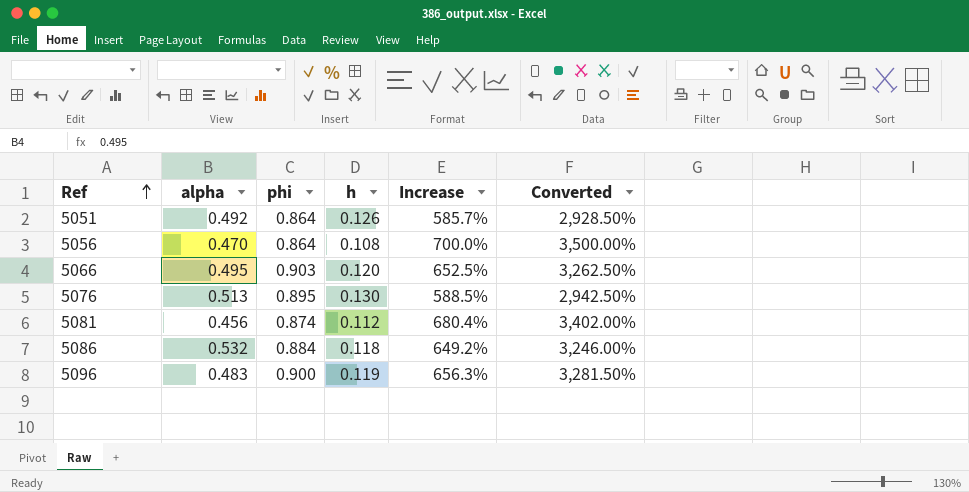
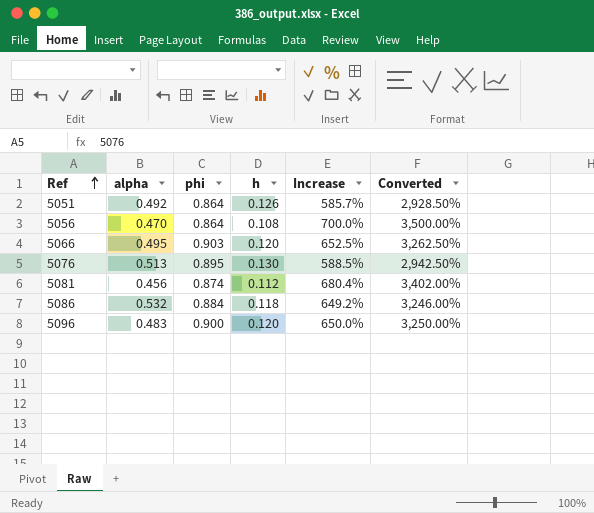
5096 | h: 0.119 -> 0.120
5096 | Increase: 656.3% -> 650.0%
5096 | Converted: 3,281.50% -> 3,250.00%

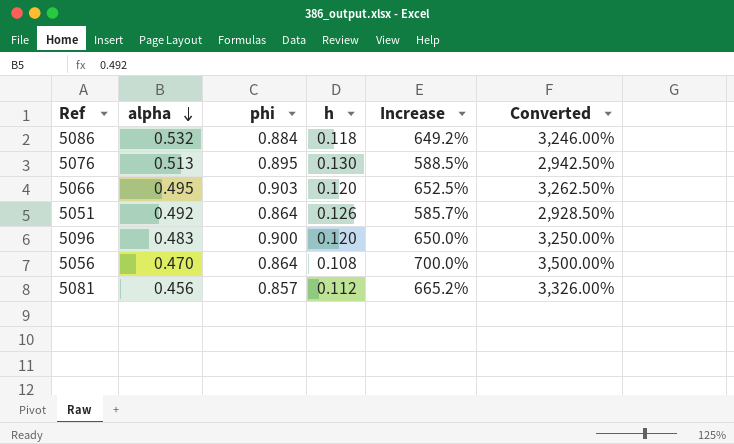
row order: Ref ascending -> alpha descending
5081 | phi: 0.874 -> 0.857
5081 | Increase: 680.4% -> 665.2%
5081 | Converted: 3,402.00% -> 3,326.00%

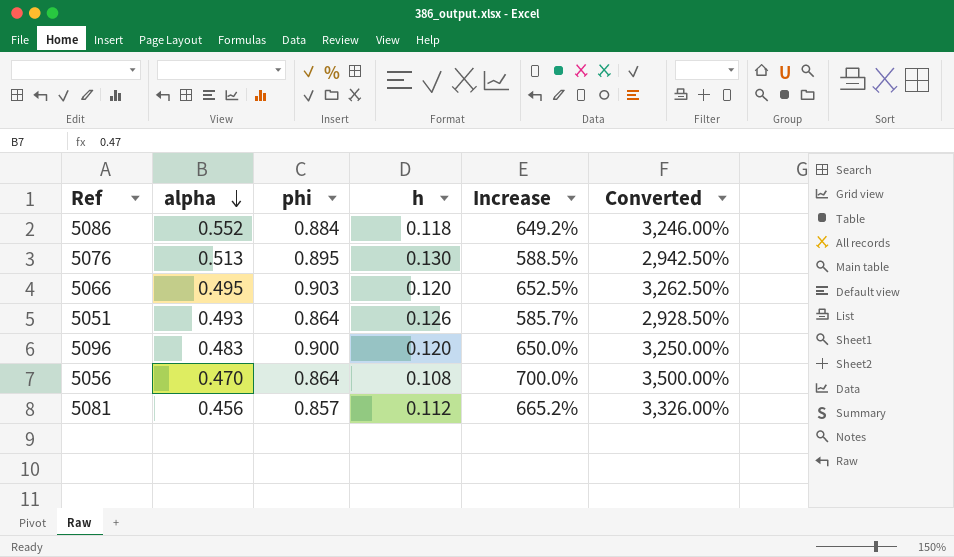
5086 | alpha: 0.532 -> 0.552
5051 | alpha: 0.492 -> 0.493

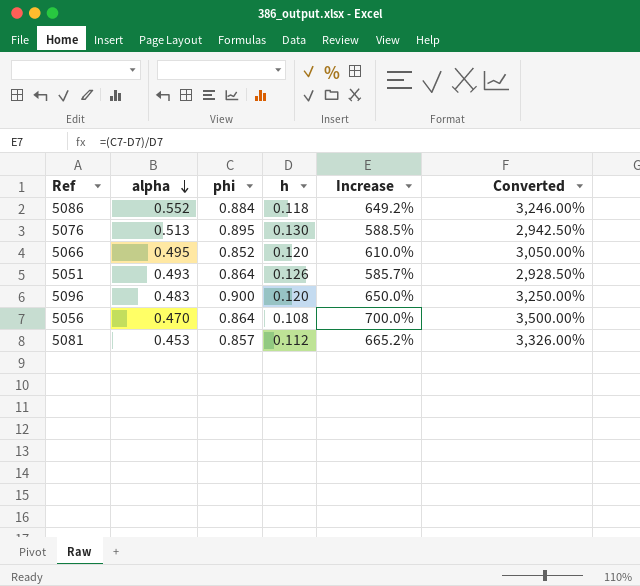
5066 | phi: 0.903 -> 0.852
5066 | Increase: 652.5% -> 610.0%
5066 | Converted: 3,262.50% -> 3,050.00%
5081 | alpha: 0.456 -> 0.453

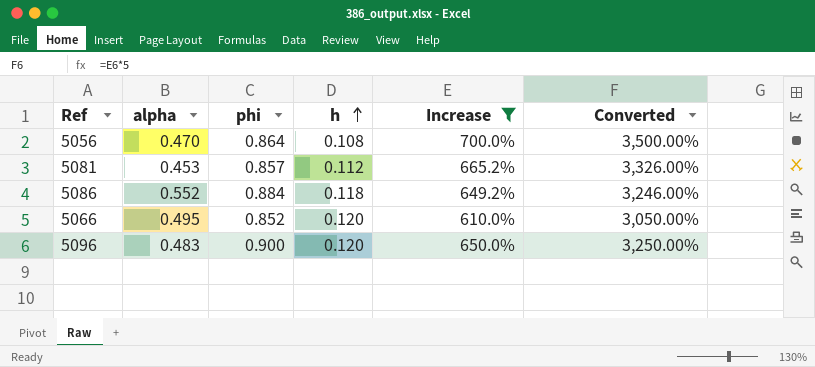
filter: none -> Increase >= 610.0%
row order: alpha descending -> h ascending

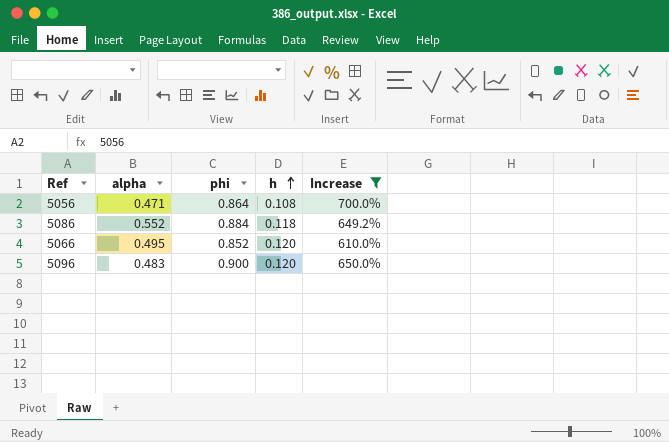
column Converted | formula: [Increase] * 5 -> none
row 5081: 0.453 | 0.857 | 0.112 | 665.2% | 3,326.00% -> none
5056 | alpha: 0.470 -> 0.471

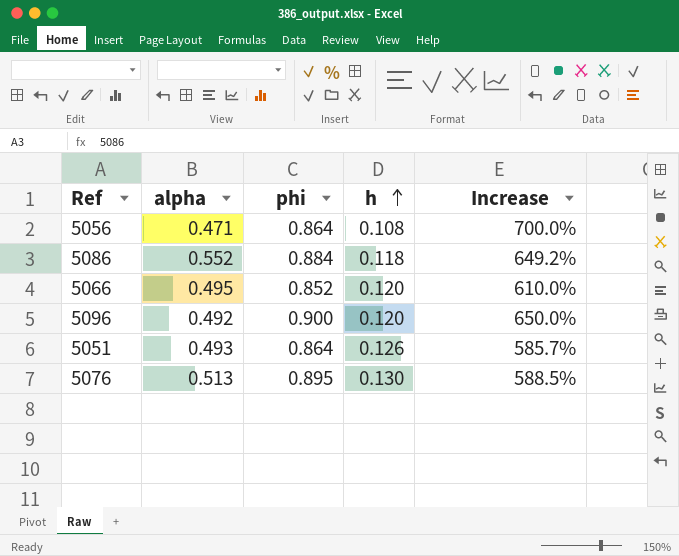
filter: Increase >= 610.0% -> none
5096 | alpha: 0.483 -> 0.492

